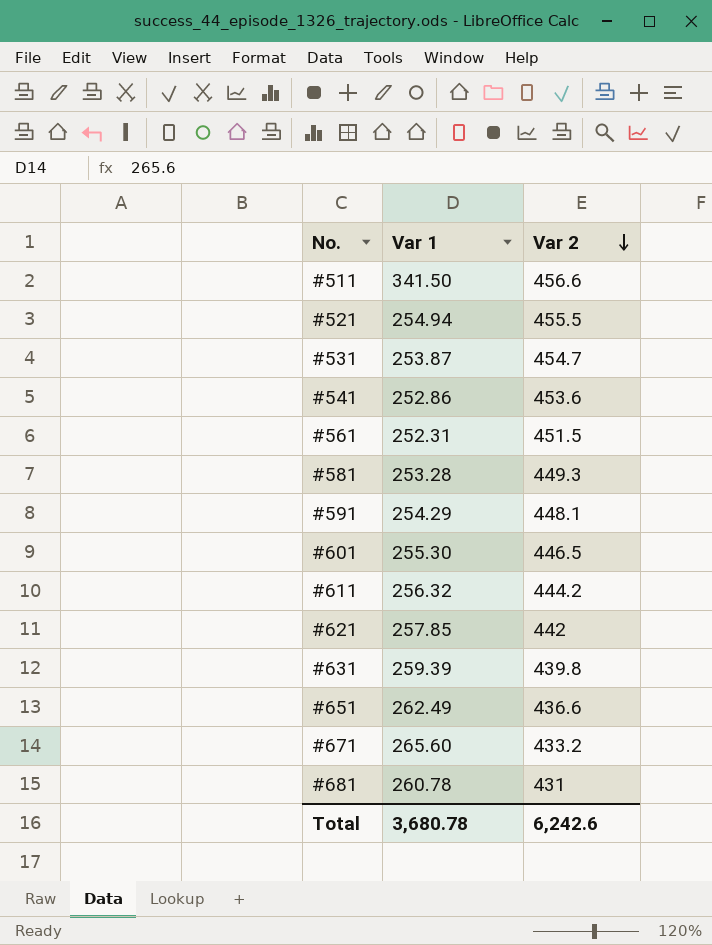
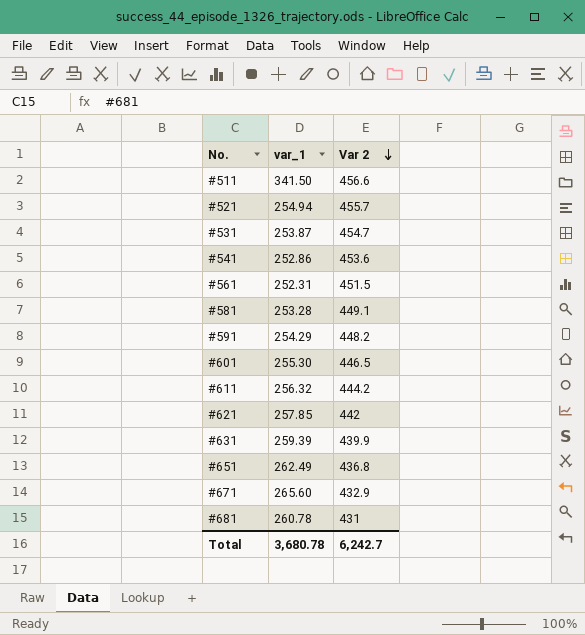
column name: Var 1 -> var_1
#521 | Var 2: 455.5 -> 455.7
#581 | Var 2: 449.3 -> 449.1
#591 | Var 2: 448.1 -> 448.2
#631 | Var 2: 439.8 -> 439.9
#651 | Var 2: 436.6 -> 436.8
#671 | Var 2: 433.2 -> 432.9
Total | Var 2: 6,242.6 -> 6,242.7

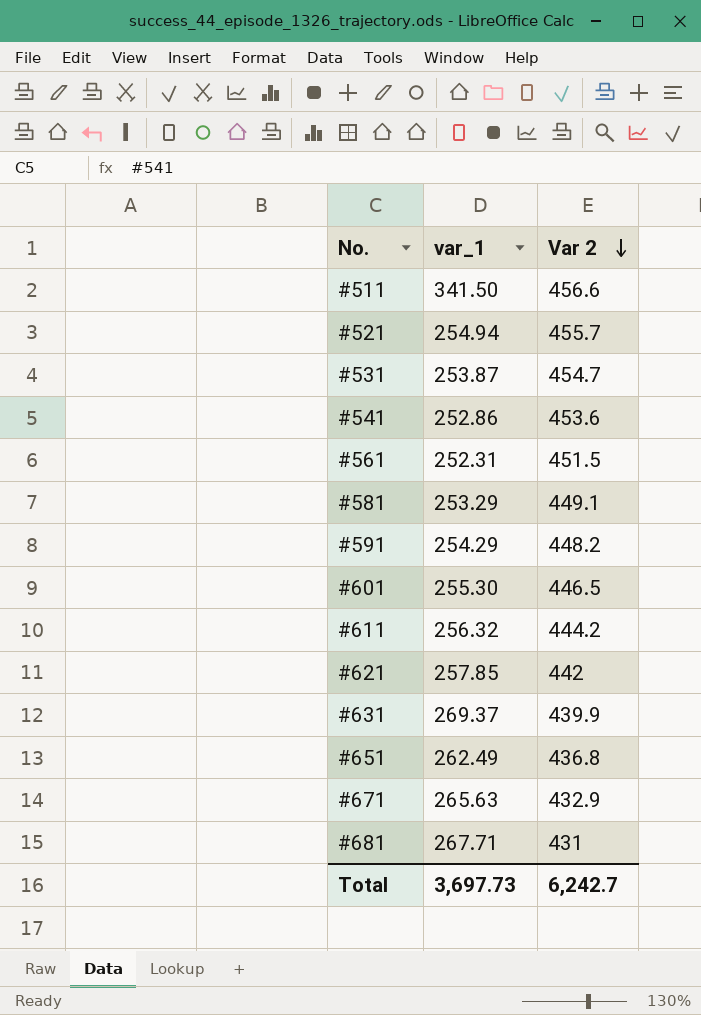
#581 | var_1: 253.28 -> 253.29
#631 | var_1: 259.39 -> 269.37
#671 | var_1: 265.60 -> 265.63
#681 | var_1: 260.78 -> 267.71
Total | var_1: 3,680.78 -> 3,697.73

